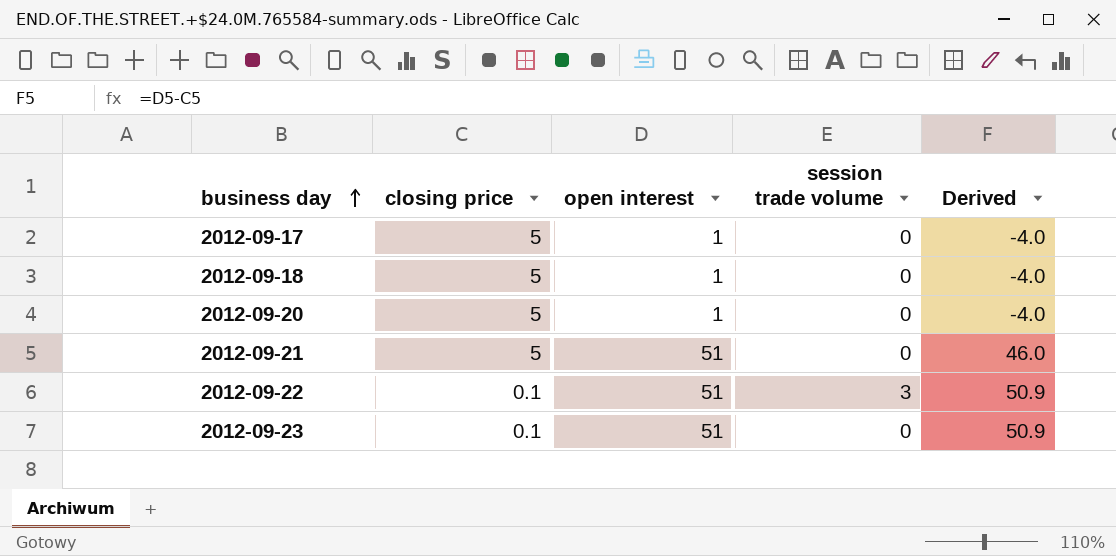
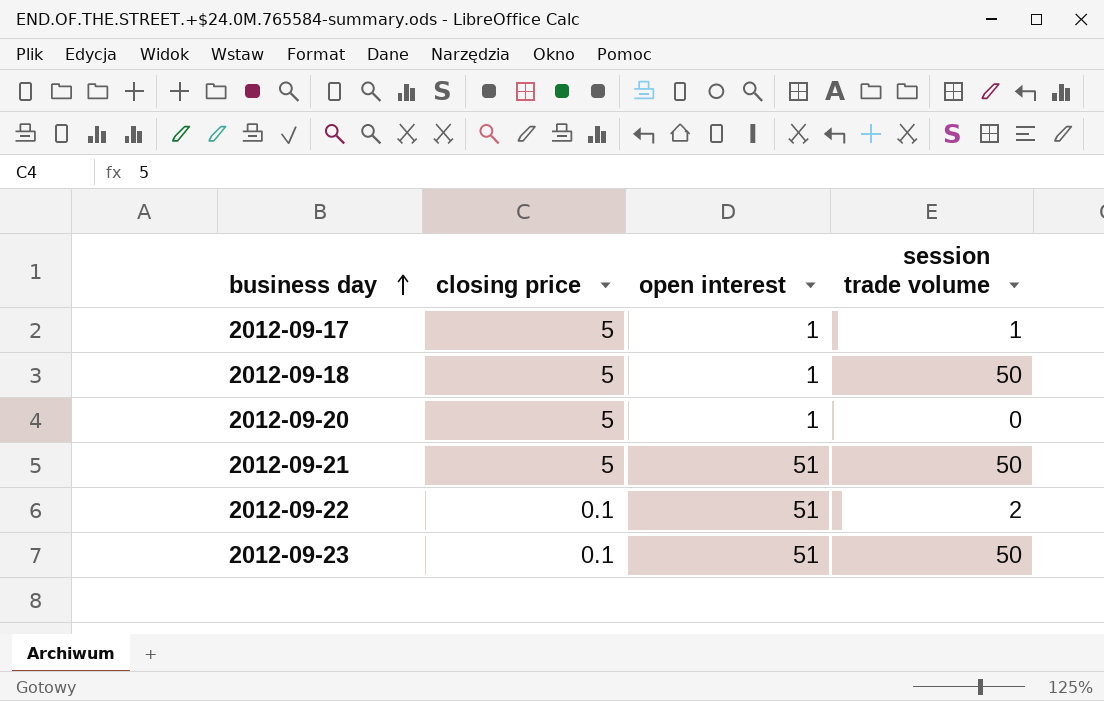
column Derived | formula: [open interest] - [closing price] -> none
2012-09-17 | session trade volume: 0 -> 1
2012-09-18 | session trade volume: 0 -> 50
2012-09-21 | session trade volume: 0 -> 50
2012-09-22 | session trade volume: 3 -> 2
2012-09-23 | session trade volume: 0 -> 50

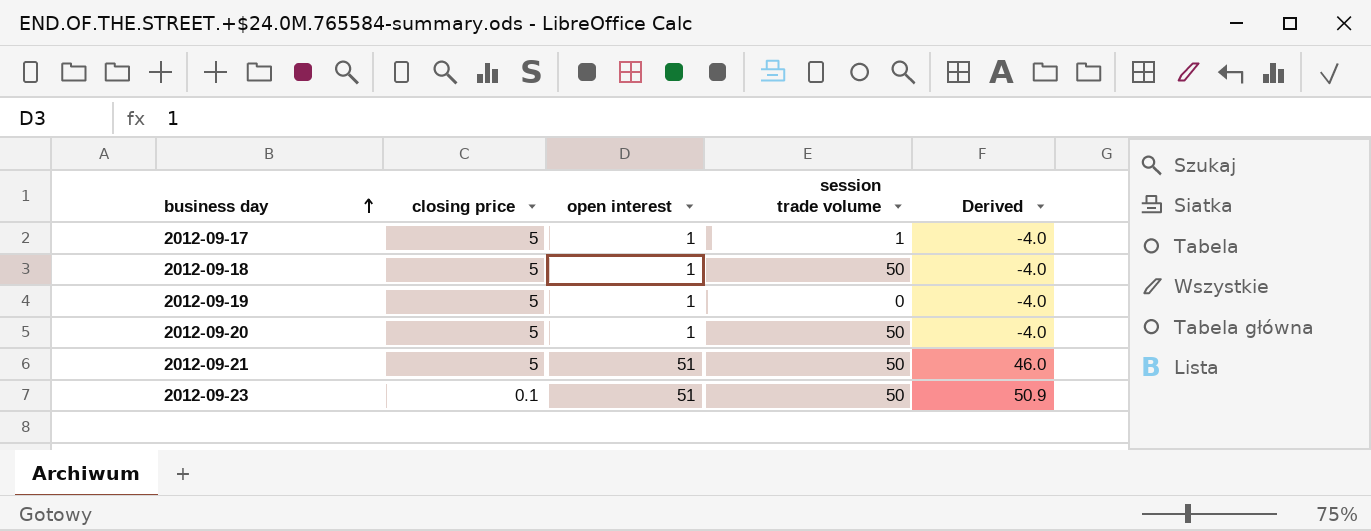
column Derived | formula: none -> [open interest] - [closing price]
row 2012-09-22: 0.1 | 51 | 2 -> none
row 2012-09-19: none -> 5 | 1 | 0 | -4.0
2012-09-20 | session trade volume: 0 -> 50

